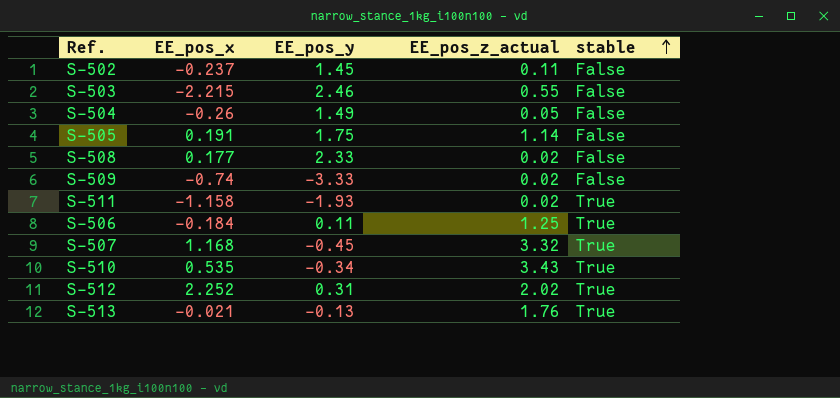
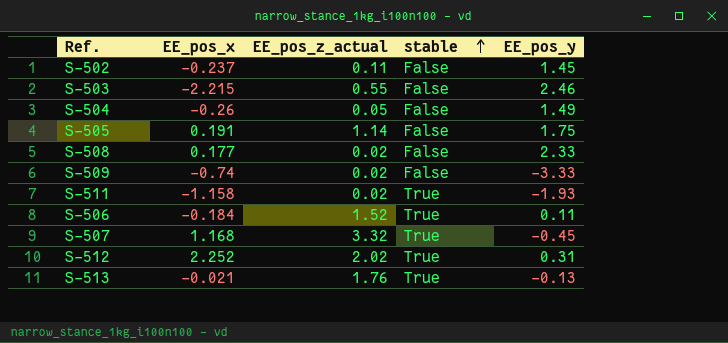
column EE_pos_y | position: 3 -> 5
row S-510: 0.535 | -0.34 | 3.43 | True -> none
S-506 | EE_pos_z_actual: 1.25 -> 1.52

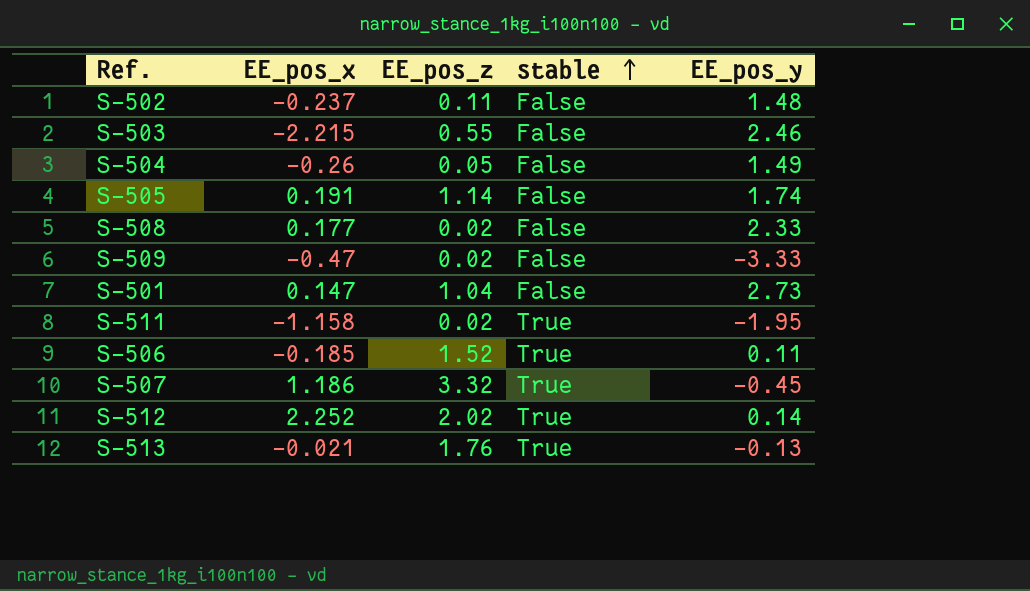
column name: EE_pos_z_actual -> EE_pos_z
S-502 | EE_pos_y: 1.45 -> 1.48
S-505 | EE_pos_y: 1.75 -> 1.74
S-509 | EE_pos_x: -0.74 -> -0.47
row S-501: none -> 0.147 | 1.04 | False | 2.73
S-511 | EE_pos_y: -1.93 -> -1.95
S-506 | EE_pos_x: -0.184 -> -0.185
S-507 | EE_pos_x: 1.168 -> 1.186
S-512 | EE_pos_y: 0.31 -> 0.14

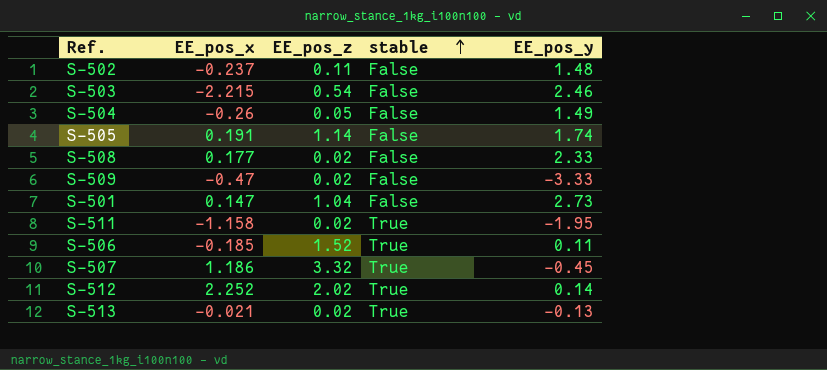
S-503 | EE_pos_z: 0.55 -> 0.54
S-513 | EE_pos_z: 1.76 -> 0.02

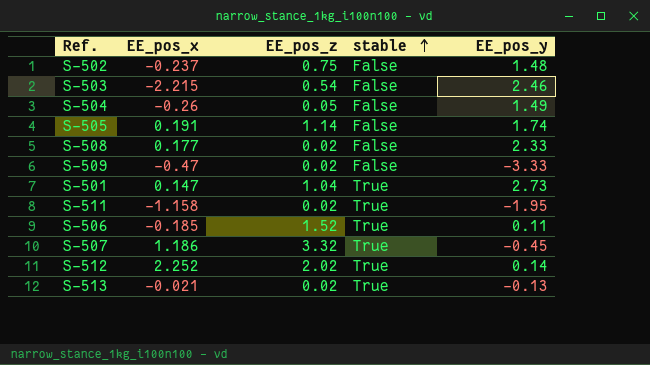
S-502 | EE_pos_z: 0.11 -> 0.75
S-501 | stable: False -> True

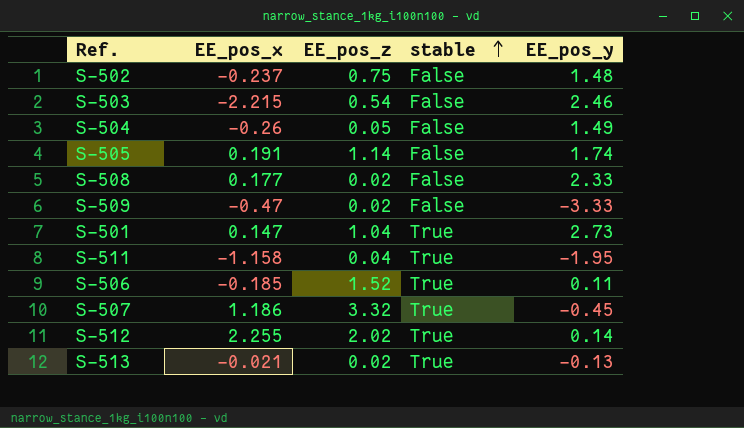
S-511 | EE_pos_z: 0.02 -> 0.04
S-512 | EE_pos_x: 2.252 -> 2.255

